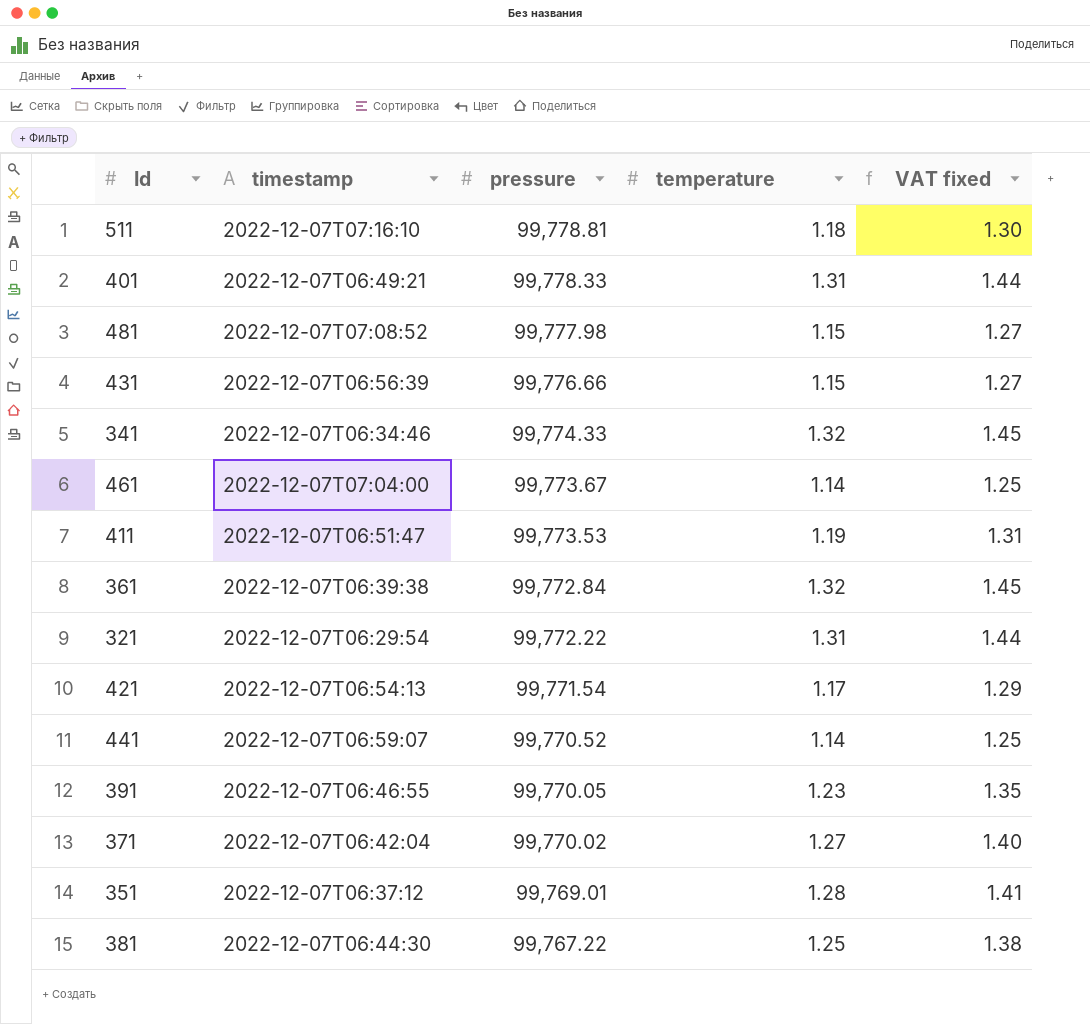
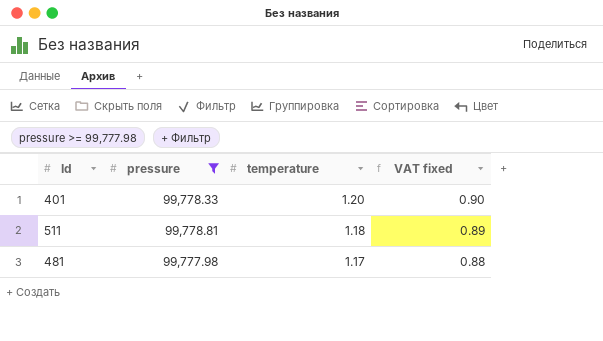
filter: none -> pressure >= 99,777.98
row order: pressure descending -> temperature descending
column timestamp | position: 2 -> none
column VAT fixed | formula: [temperature] * 1.1 -> [temperature] * 0.75
401 | temperature: 1.31 -> 1.20
481 | temperature: 1.15 -> 1.17

